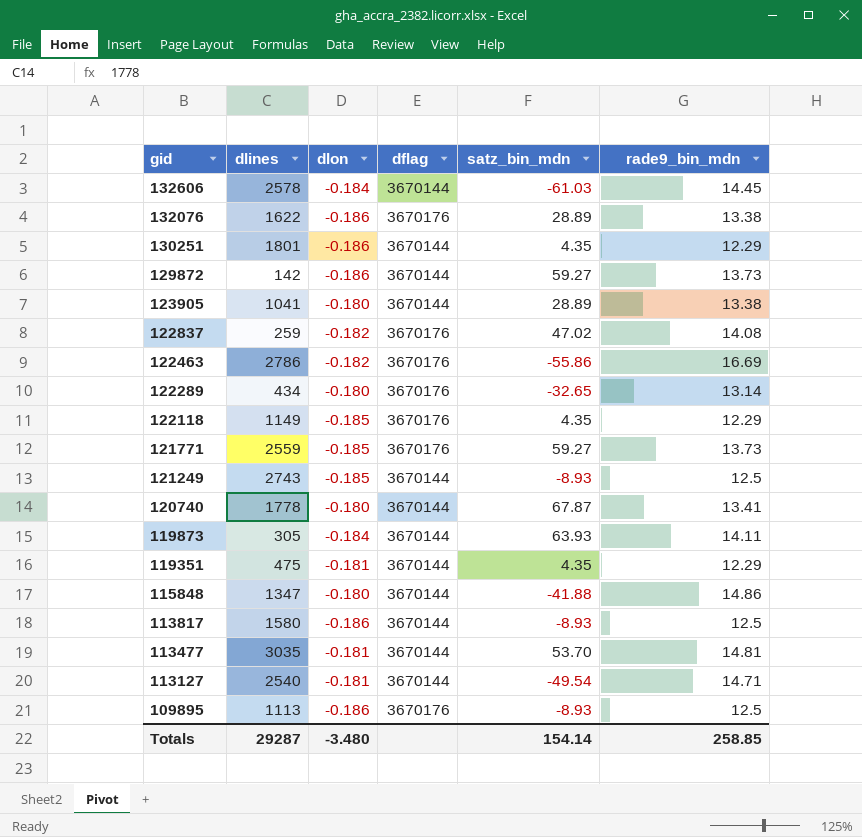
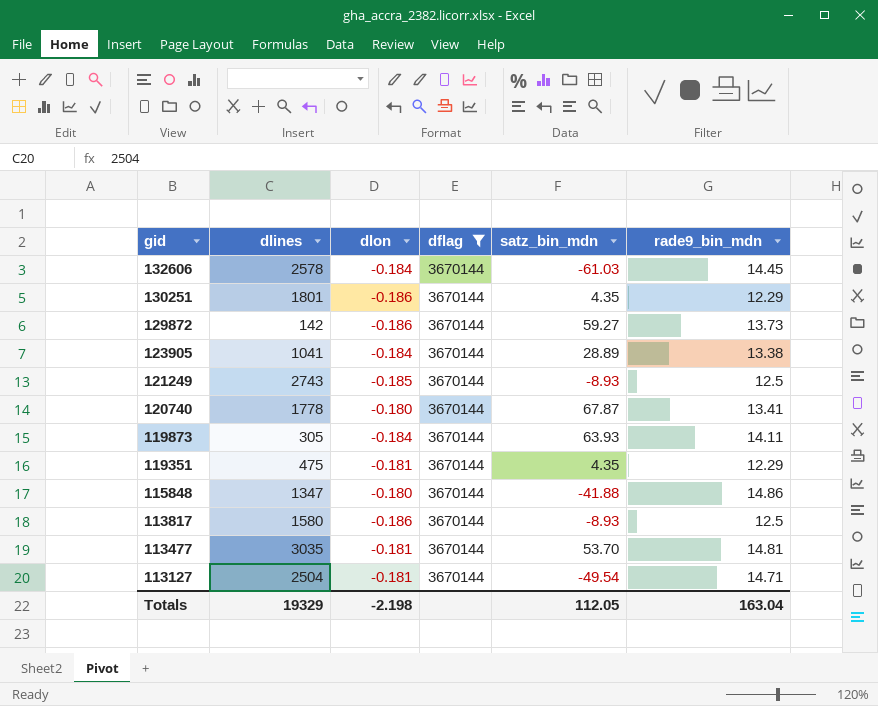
filter: none -> dflag = 3670144
123905 | dlon: -0.180 -> -0.184
113127 | dlines: 2540 -> 2504
Totals | dlines: 29287 -> 19329
Totals | dlon: -3.480 -> -2.198
Totals | satz_bin_mdn: 154.14 -> 112.05
Totals | rade9_bin_mdn: 258.85 -> 163.04

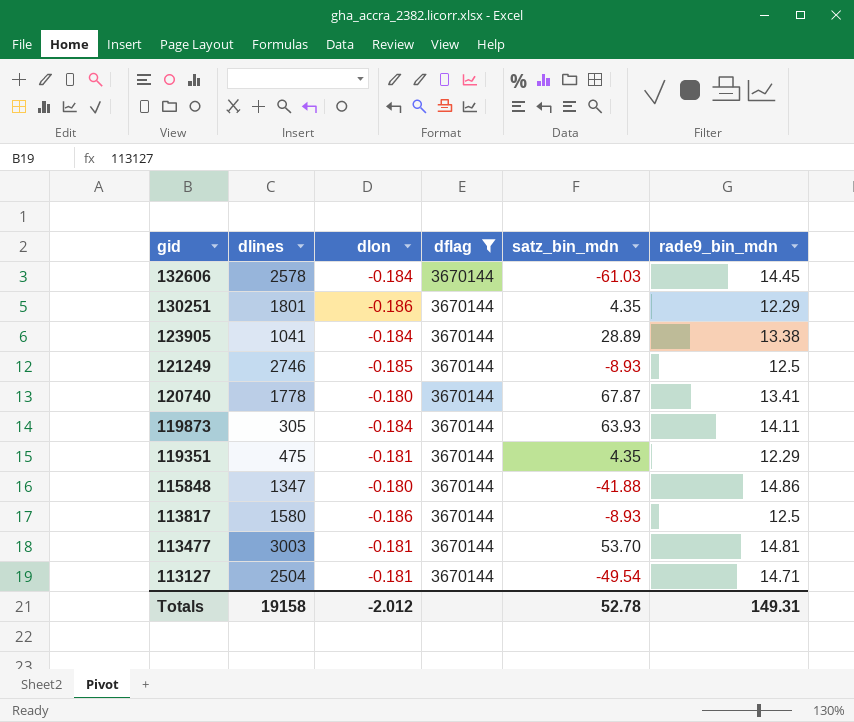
row 129872: 142 | -0.186 | 3670144 | 59.27 | 13.73 -> none
121249 | dlines: 2743 -> 2746
113477 | dlines: 3035 -> 3003
Totals | dlines: 19329 -> 19158
Totals | dlon: -2.198 -> -2.012
Totals | satz_bin_mdn: 112.05 -> 52.78
Totals | rade9_bin_mdn: 163.04 -> 149.31

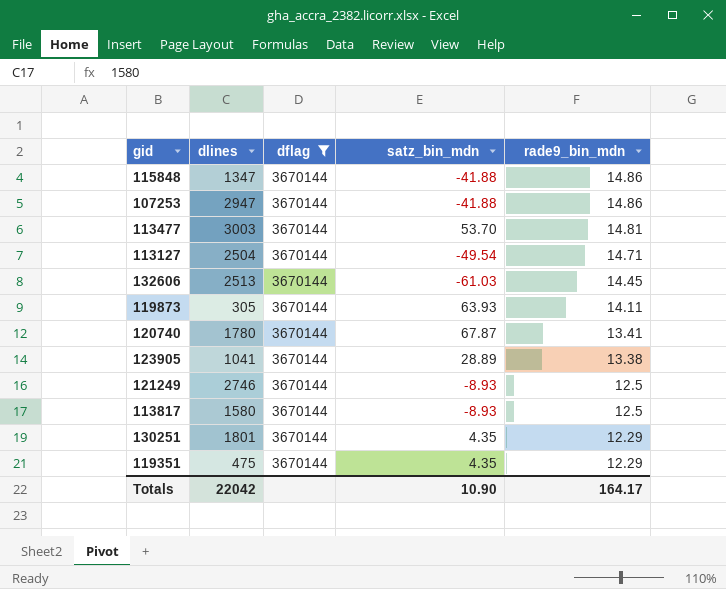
row order: gid descending -> rade9_bin_mdn descending
column dlon | position: 3 -> none
row 107253: none -> 2947 | 3670144 | -41.88 | 14.86
132606 | dlines: 2578 -> 2513
120740 | dlines: 1778 -> 1780
Totals | dlines: 19158 -> 22042
Totals | satz_bin_mdn: 52.78 -> 10.90
Totals | rade9_bin_mdn: 149.31 -> 164.17

